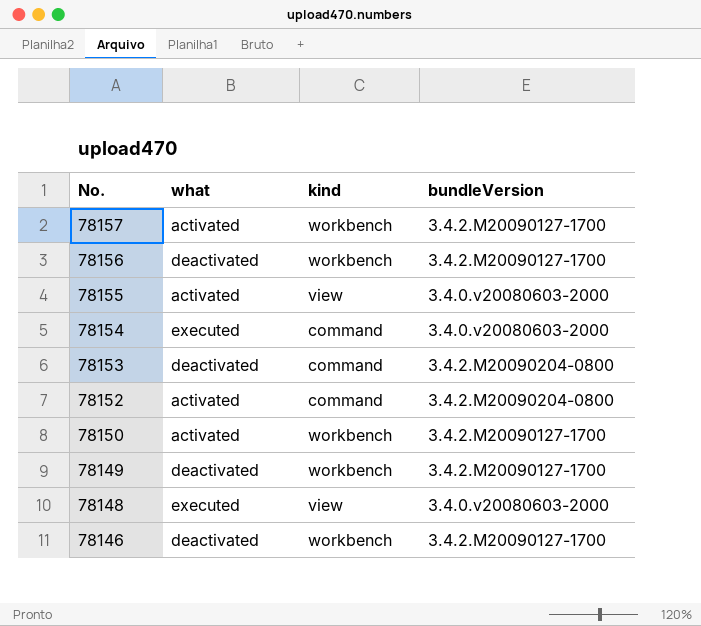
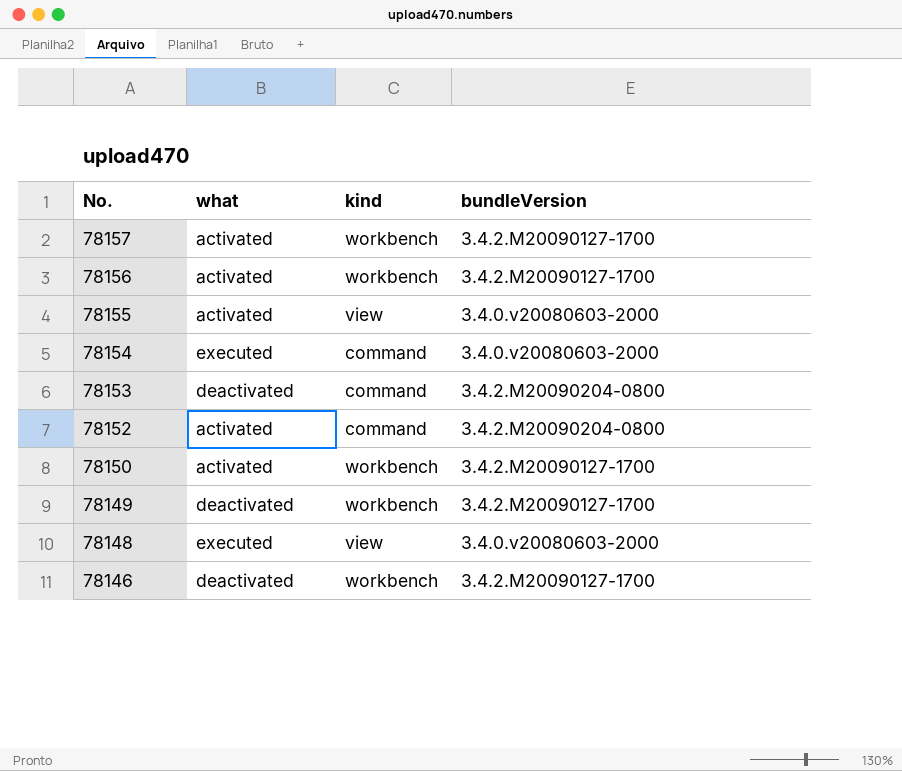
78156 | what: deactivated -> activated

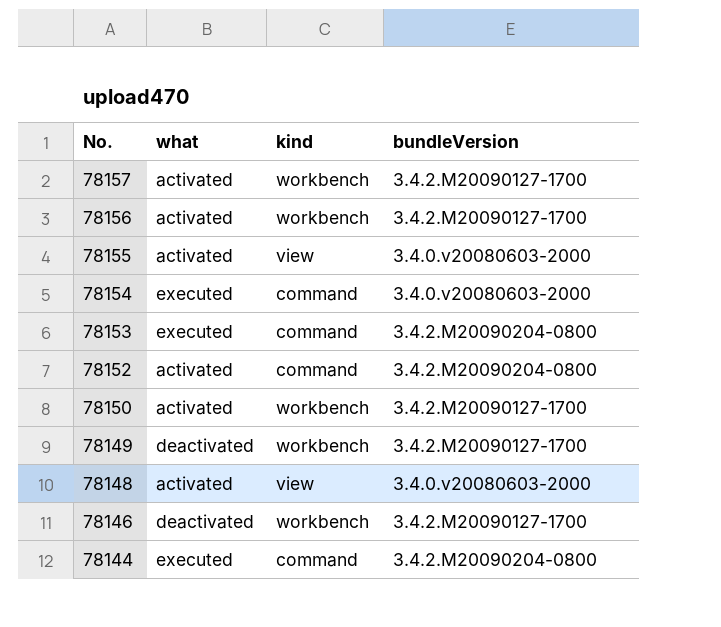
78153 | what: deactivated -> executed
78148 | what: executed -> activated
row 78144: none -> executed | command | 3.4.2.M20090204-0800

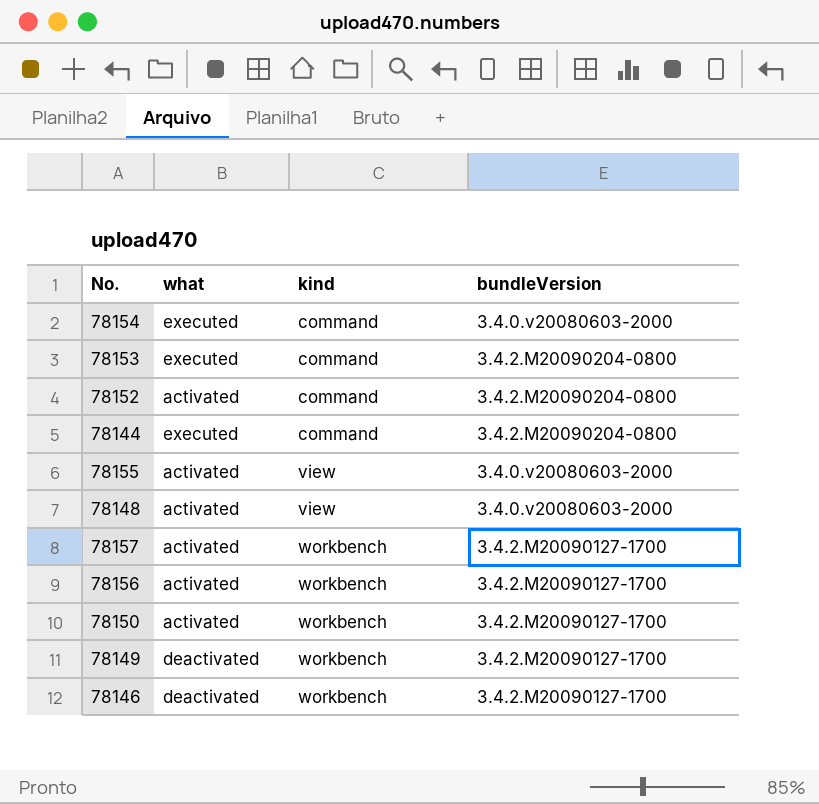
row order: No. descending -> kind ascending

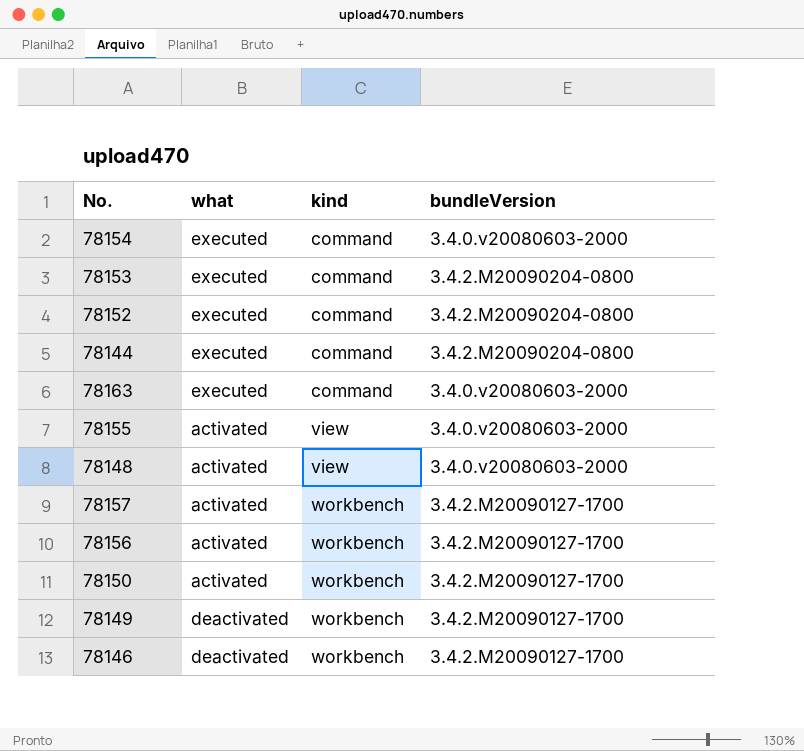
78152 | what: activated -> executed
row 78163: none -> executed | command | 3.4.0.v20080603-2000

